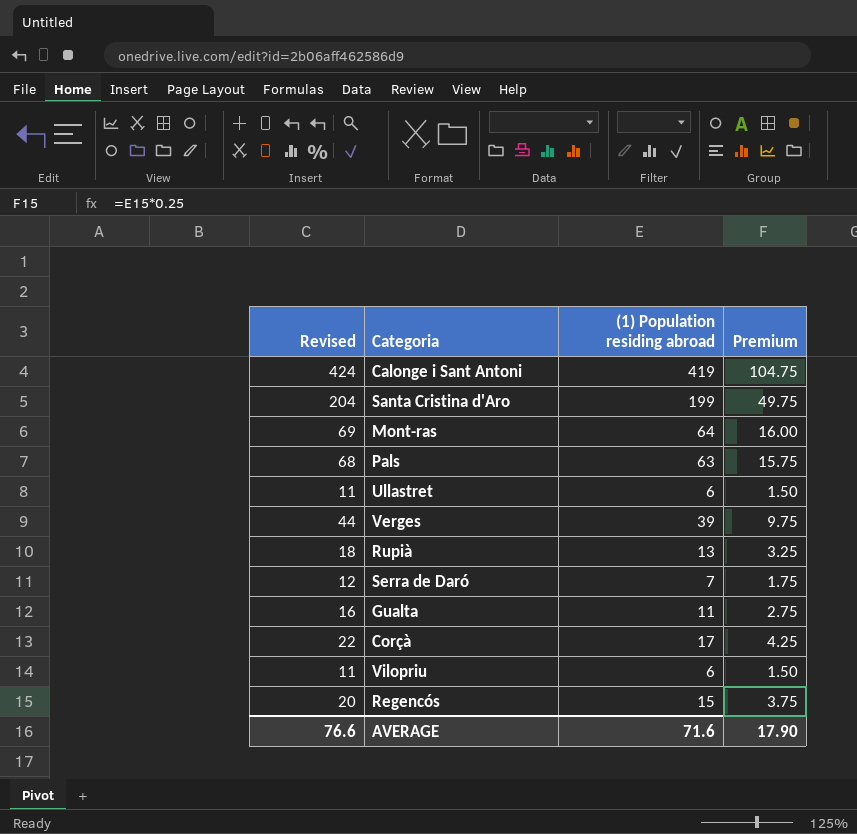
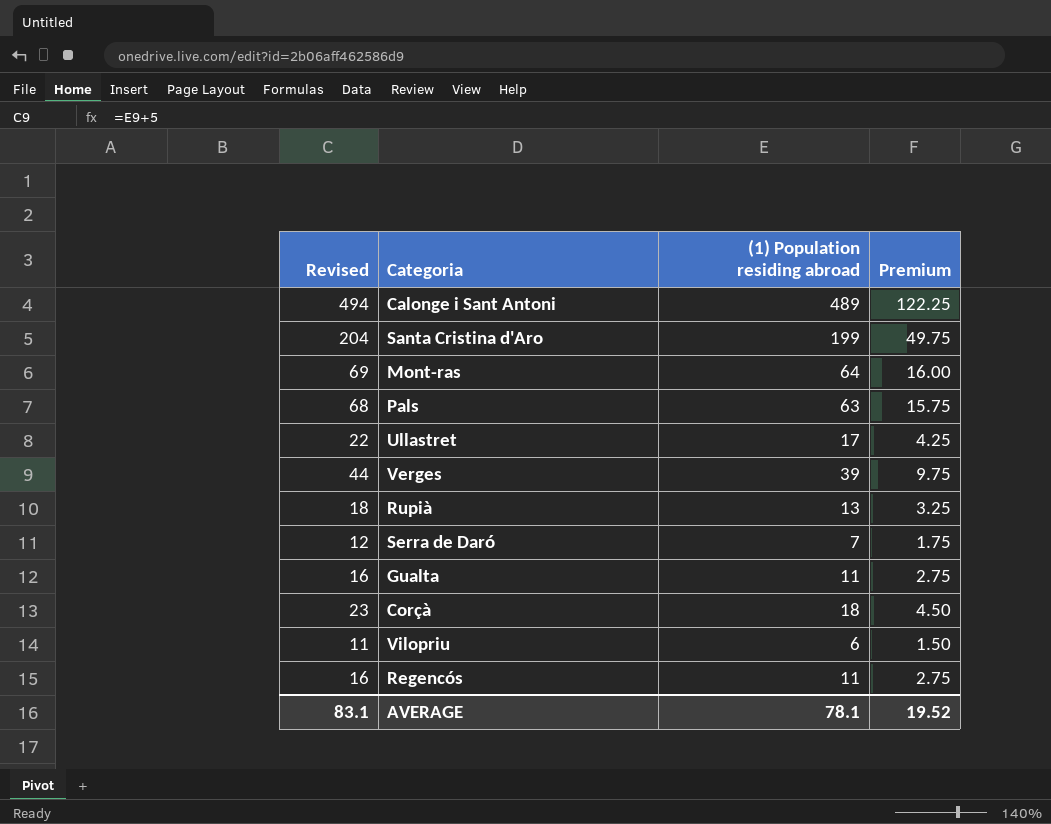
Calonge i Sant Antoni | Revised: 424 -> 494
Calonge i Sant Antoni | (1) Population residing abroad: 419 -> 489
Calonge i Sant Antoni | Premium: 104.75 -> 122.25
Ullastret | Revised: 11 -> 22
Ullastret | (1) Population residing abroad: 6 -> 17
Ullastret | Premium: 1.50 -> 4.25
Corçà | Revised: 22 -> 23
Corçà | (1) Population residing abroad: 17 -> 18
Corçà | Premium: 4.25 -> 4.50
Regencós | Revised: 20 -> 16
Regencós | (1) Population residing abroad: 15 -> 11
Regencós | Premium: 3.75 -> 2.75
AVERAGE | Revised: 76.6 -> 83.1
AVERAGE | (1) Population residing abroad: 71.6 -> 78.1
AVERAGE | Premium: 17.90 -> 19.52

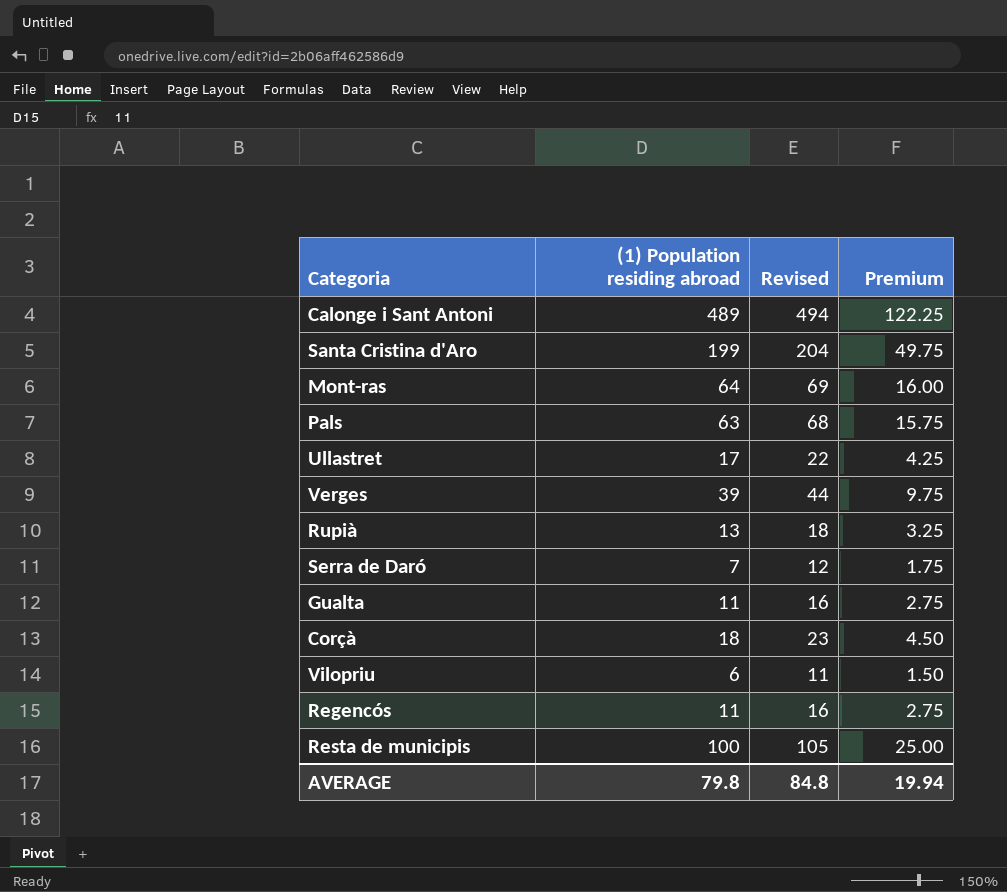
column Revised | position: 1 -> 3
row Resta de municipis: none -> 100 | 105 | 25.00
AVERAGE | (1) Population residing abroad: 78.1 -> 79.8
AVERAGE | Revised: 83.1 -> 84.8
AVERAGE | Premium: 19.52 -> 19.94

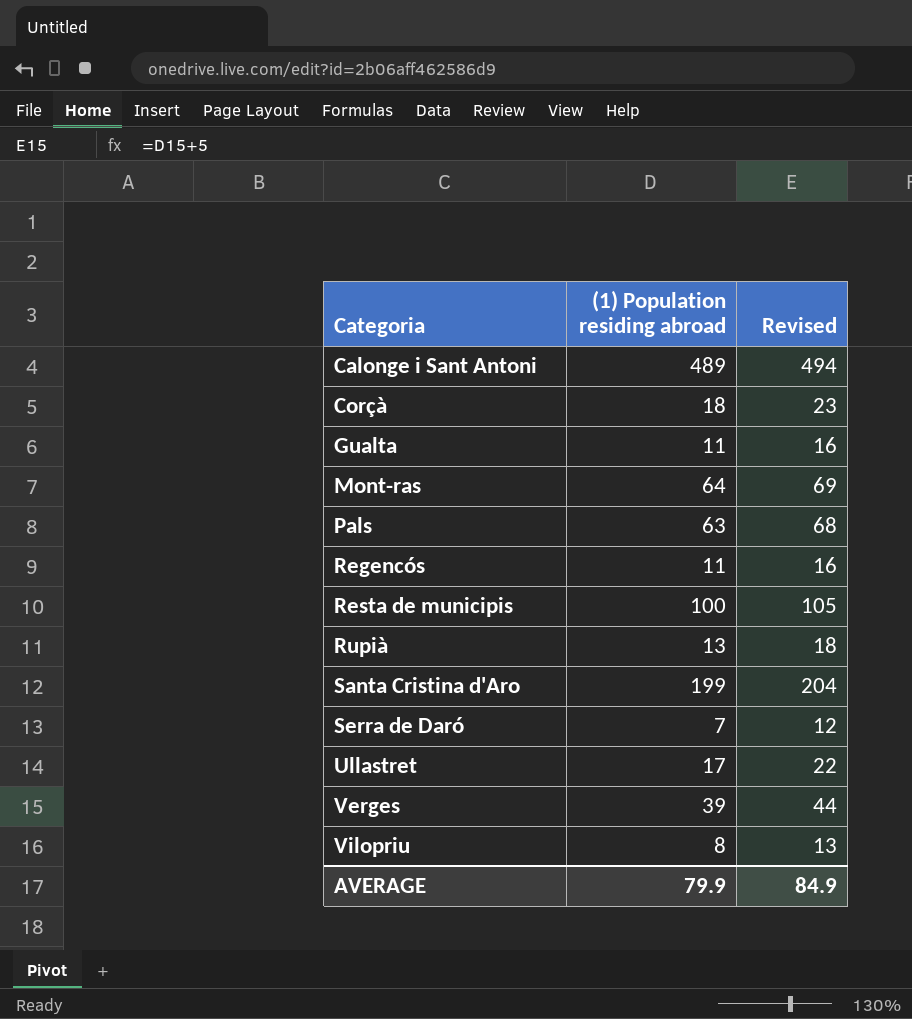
row order: none -> Categoria ascending
column Premium | formula: [(1) Population residing abroad] * 0.25 -> none
Vilopriu | (1) Population residing abroad: 6 -> 8
Vilopriu | Revised: 11 -> 13
AVERAGE | (1) Population residing abroad: 79.8 -> 79.9
AVERAGE | Revised: 84.8 -> 84.9

